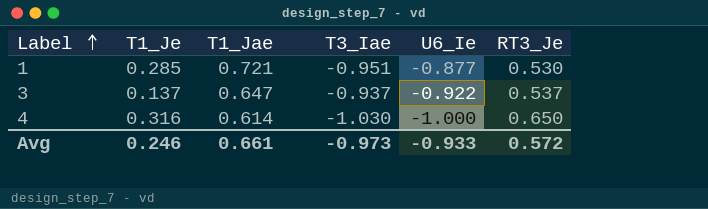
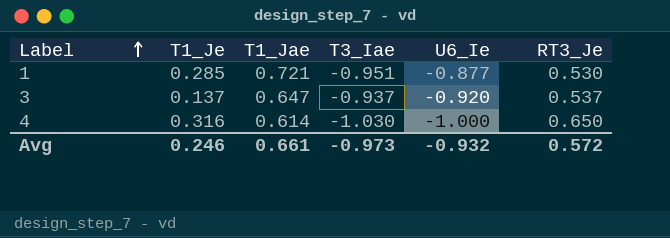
3 | U6_Ie: -0.922 -> -0.920
Avg | U6_Ie: -0.933 -> -0.932

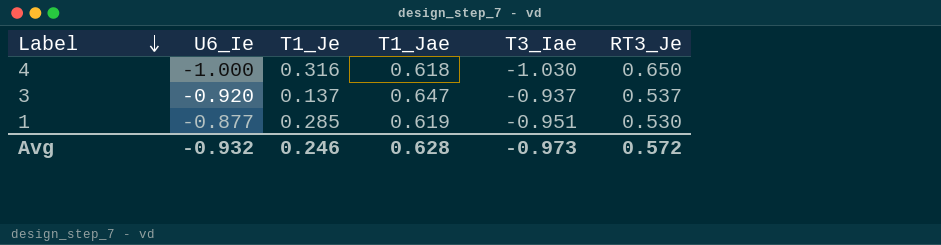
row order: Label ascending -> Label descending
column U6_Ie | position: 5 -> 2
4 | T1_Jae: 0.614 -> 0.618
1 | T1_Jae: 0.721 -> 0.619
Avg | T1_Jae: 0.661 -> 0.628

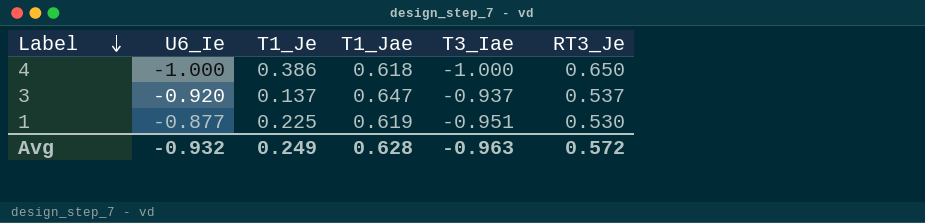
4 | T1_Je: 0.316 -> 0.386
4 | T3_Iae: -1.030 -> -1.000
1 | T1_Je: 0.285 -> 0.225
Avg | T1_Je: 0.246 -> 0.249
Avg | T3_Iae: -0.973 -> -0.963

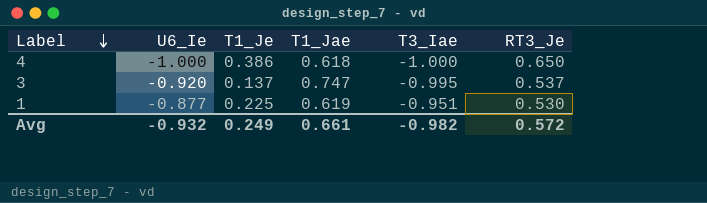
3 | T1_Jae: 0.647 -> 0.747
3 | T3_Iae: -0.937 -> -0.995
Avg | T1_Jae: 0.628 -> 0.661
Avg | T3_Iae: -0.963 -> -0.982

